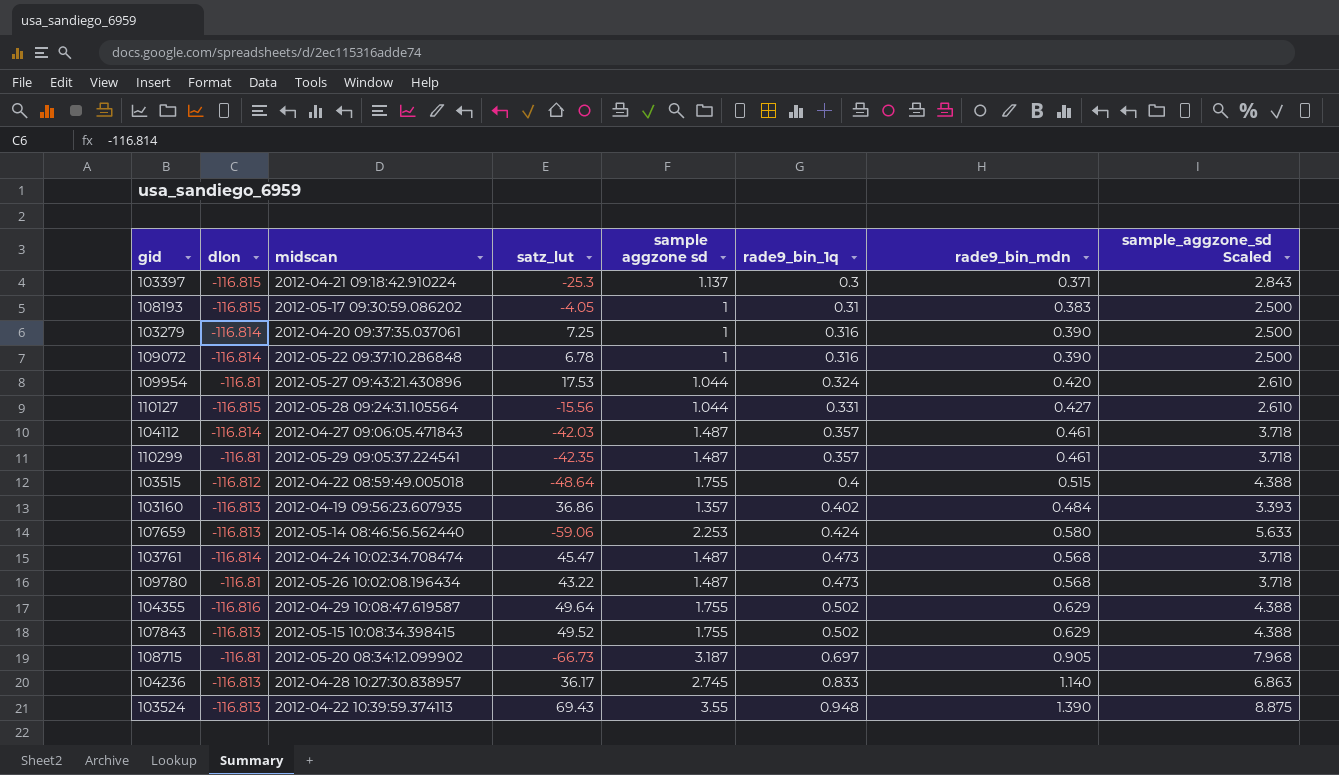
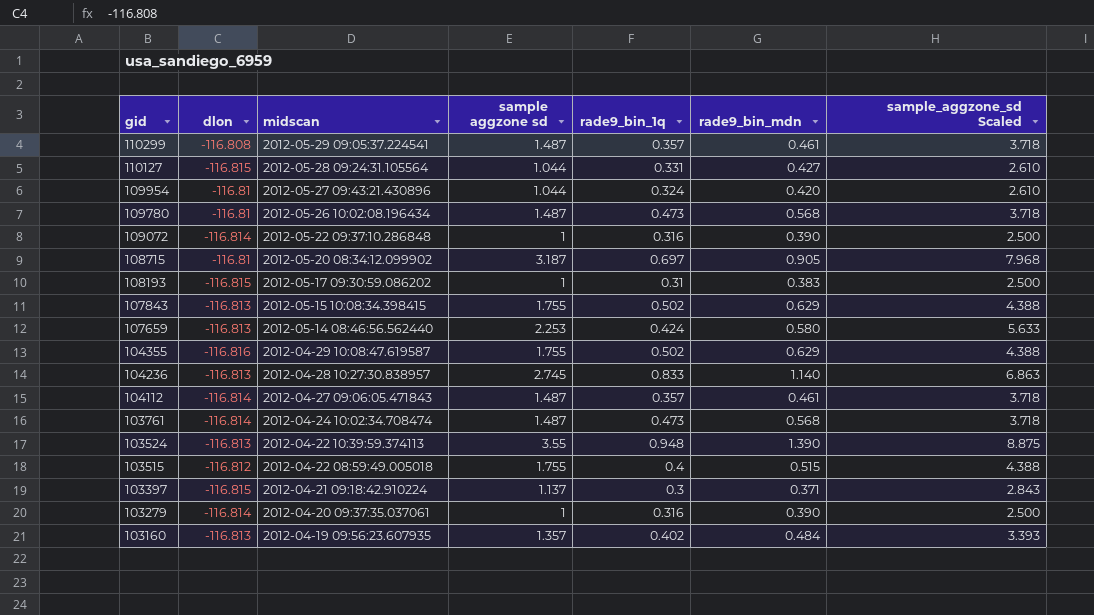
row order: rade9_bin_1q ascending -> gid descending
column satz_lut | position: 4 -> none
110299 | dlon: -116.81 -> -116.808

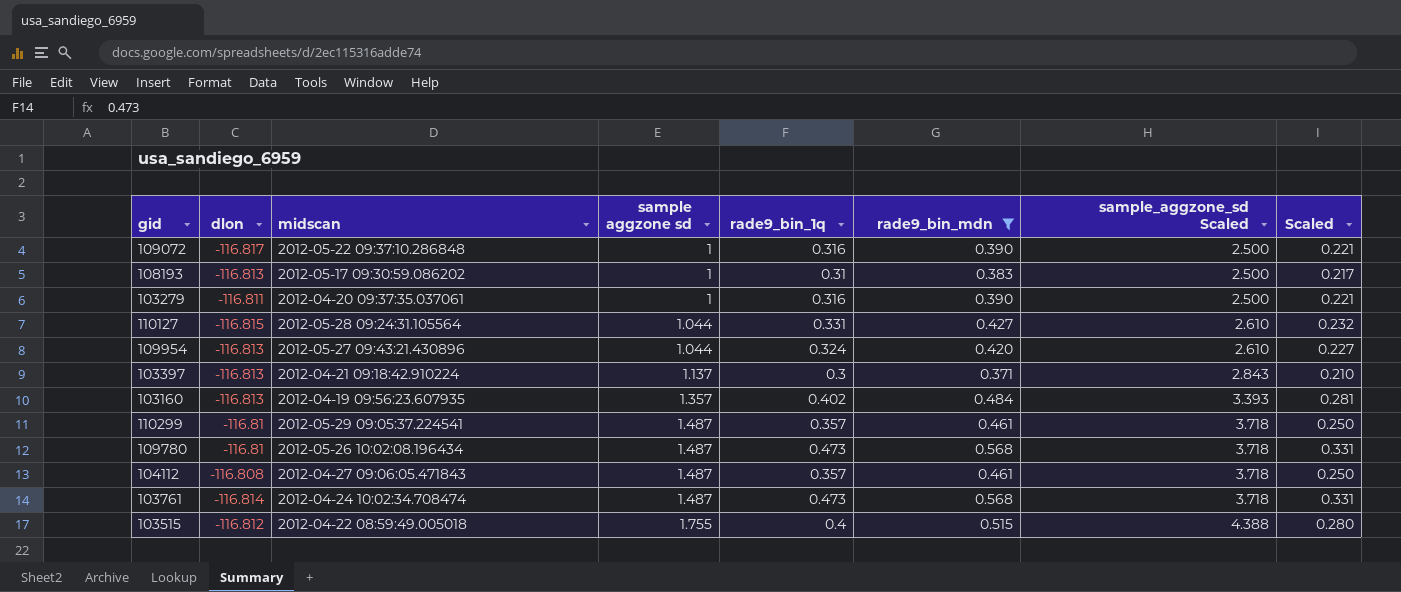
filter: none -> rade9_bin_mdn <= 0.568
row order: gid descending -> sample aggzone sd ascending
column Scaled | formula: none -> [rade9_bin_1q] * 0.7
109072 | dlon: -116.814 -> -116.817
108193 | dlon: -116.815 -> -116.813
103279 | dlon: -116.814 -> -116.811
109954 | dlon: -116.81 -> -116.813
103397 | dlon: -116.815 -> -116.813
110299 | dlon: -116.808 -> -116.81
104112 | dlon: -116.814 -> -116.808

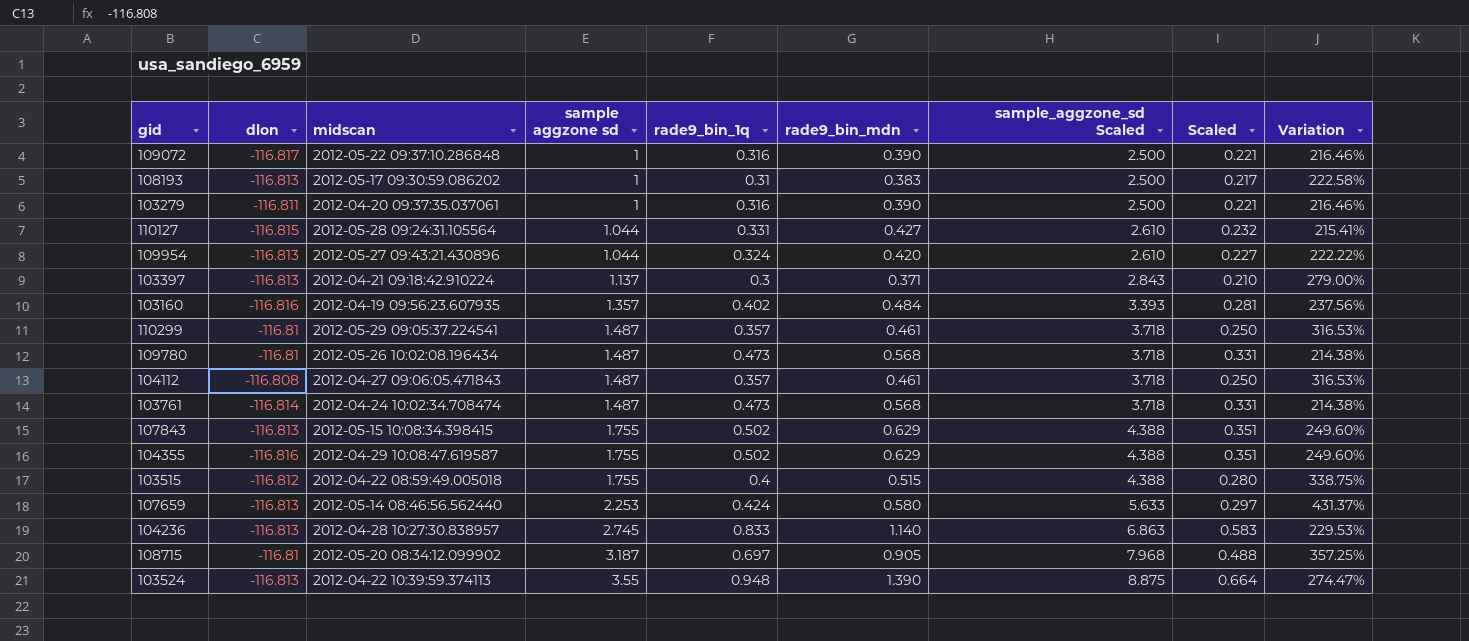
filter: rade9_bin_mdn <= 0.568 -> none
column Variation | formula: none -> ([sample aggzone sd] - [rade9_bin_1q]) / [rade9_bin_1q]
103160 | dlon: -116.813 -> -116.816

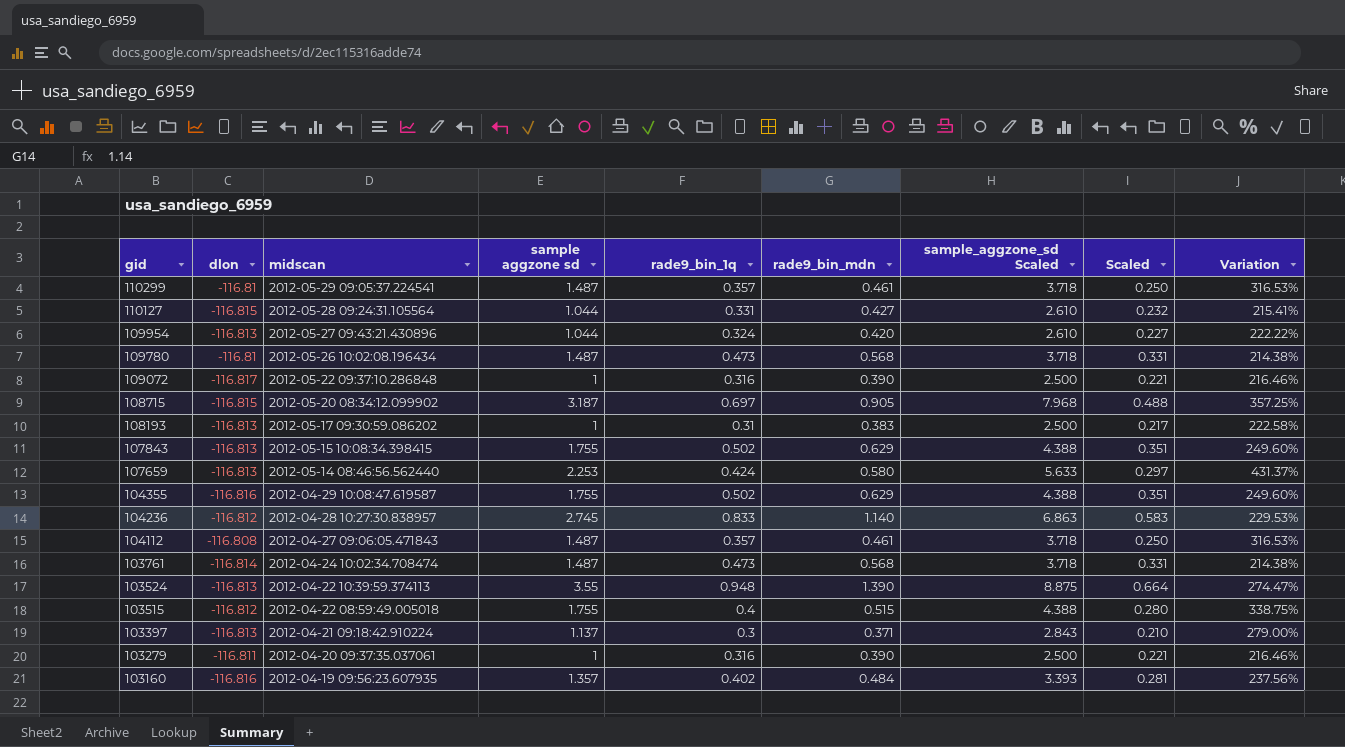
row order: sample aggzone sd ascending -> gid descending
108715 | dlon: -116.81 -> -116.815
104236 | dlon: -116.813 -> -116.812

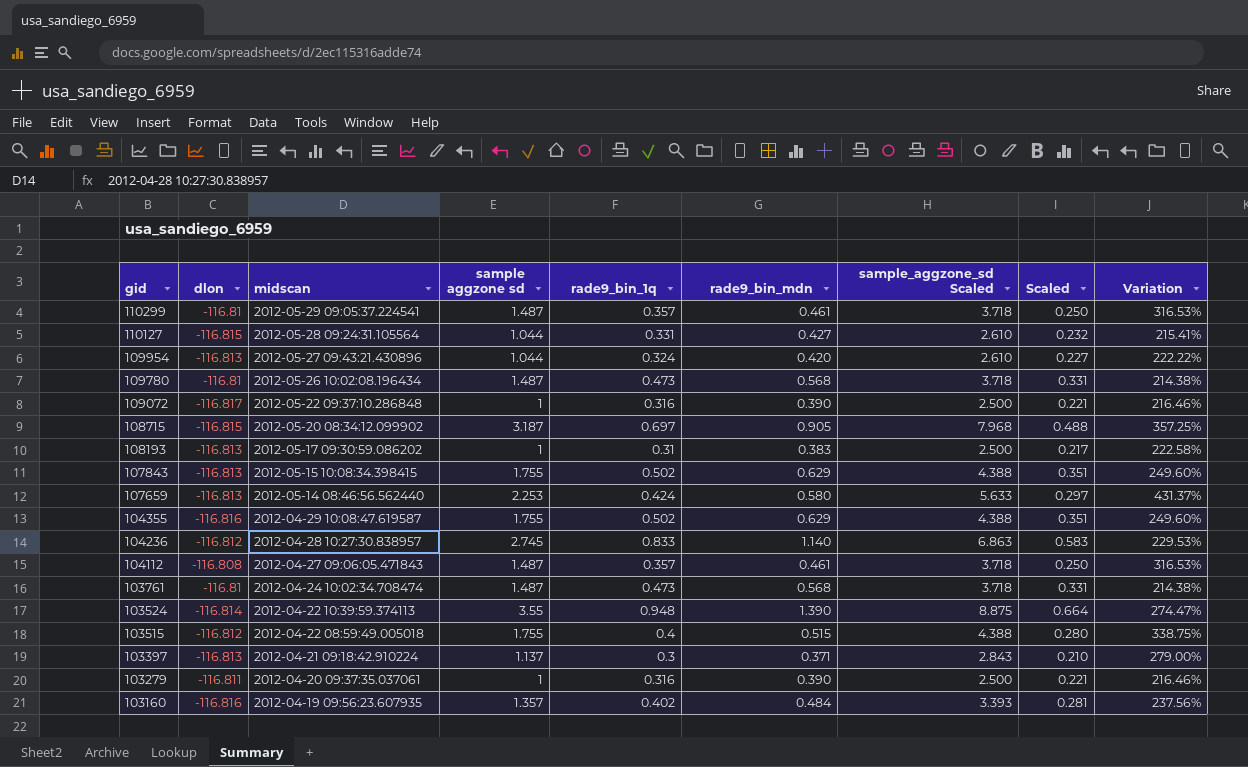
103761 | dlon: -116.814 -> -116.81
103524 | dlon: -116.813 -> -116.814

